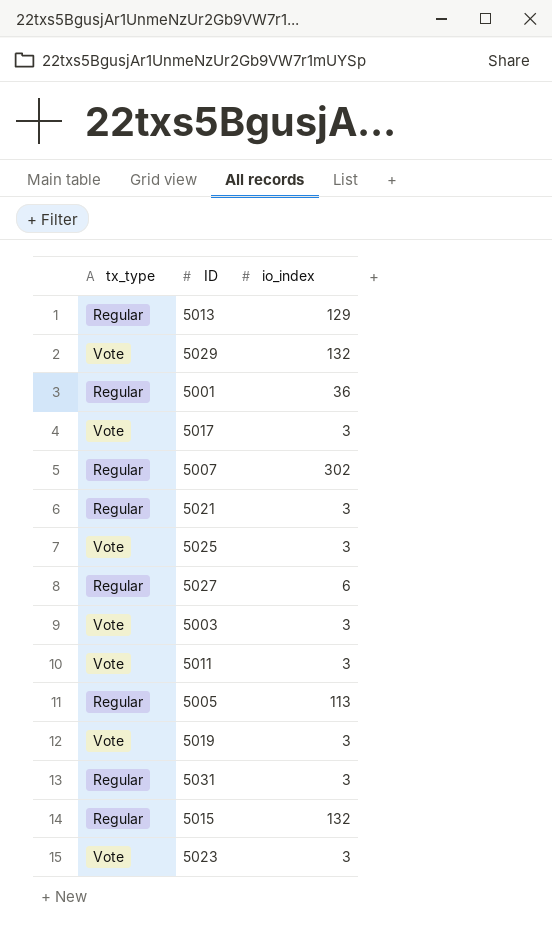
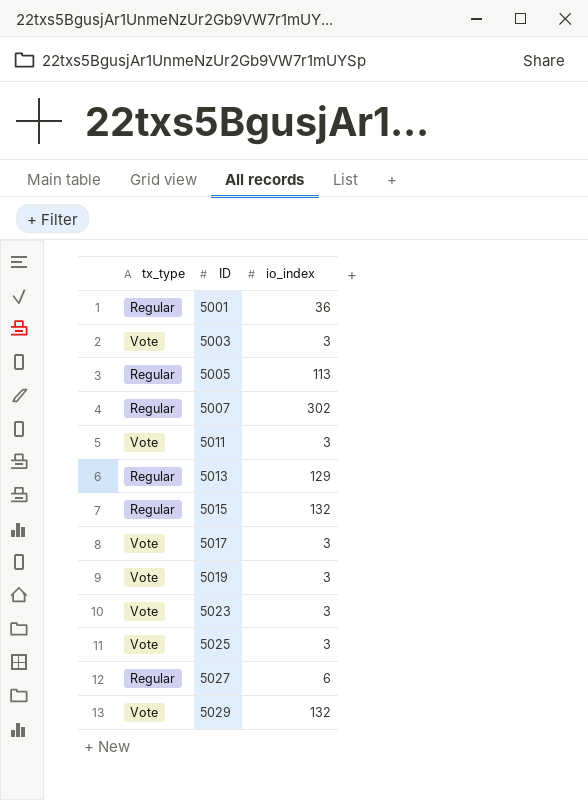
row order: none -> ID ascending
row 5021: Regular | 3 -> none
row 5031: Regular | 3 -> none

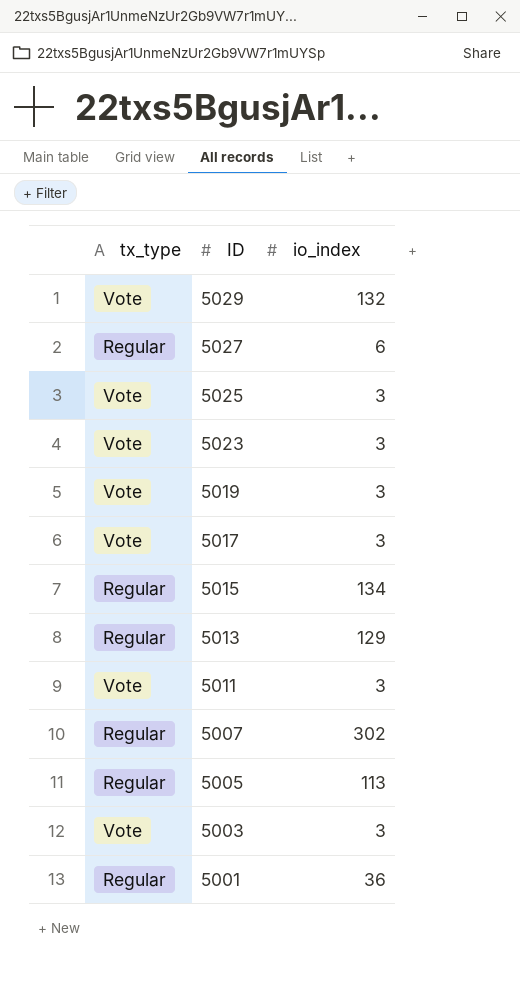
row order: ID ascending -> ID descending
5015 | io_index: 132 -> 134

